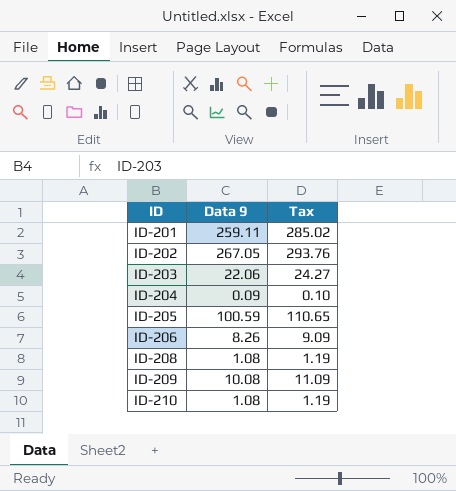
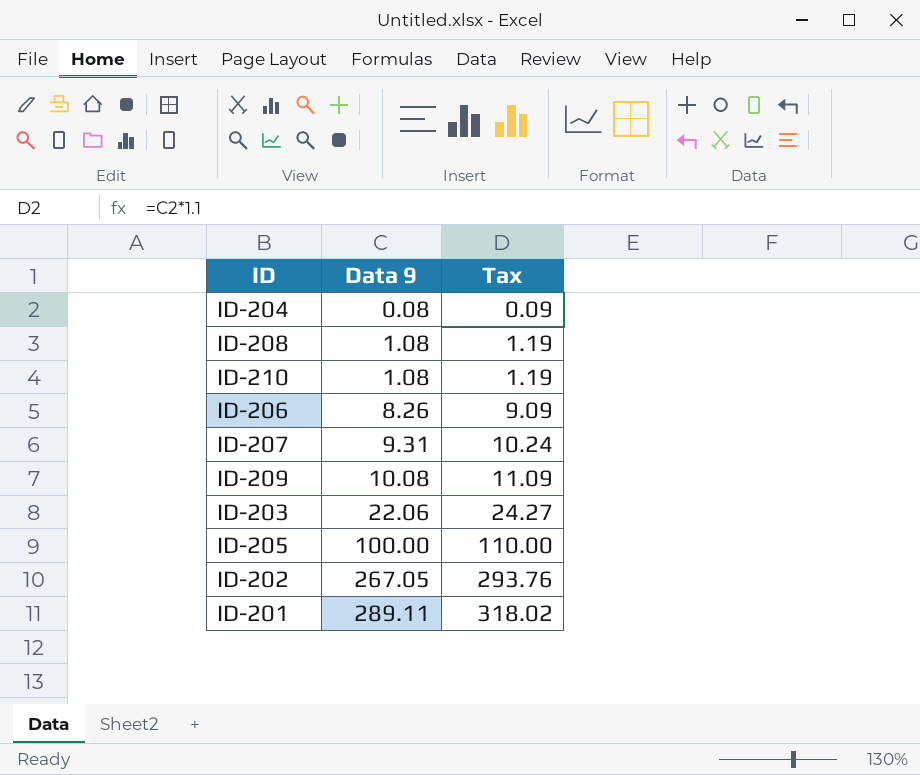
row order: ID ascending -> Data 9 ascending
ID-204 | Data 9: 0.09 -> 0.08
ID-204 | Tax: 0.10 -> 0.09
row ID-207: none -> 9.31 | 10.24
ID-205 | Data 9: 100.59 -> 100.00
ID-205 | Tax: 110.65 -> 110.00
ID-201 | Data 9: 259.11 -> 289.11
ID-201 | Tax: 285.02 -> 318.02

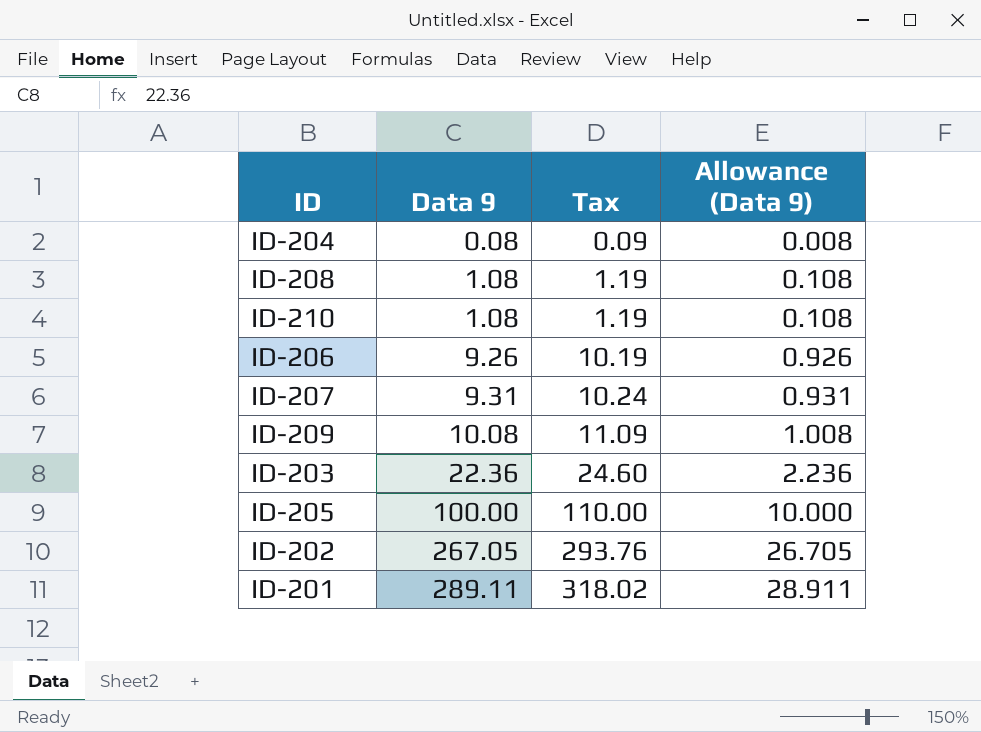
column Allowance (Data 9) | formula: none -> [Data 9] * 0.1
ID-206 | Data 9: 8.26 -> 9.26
ID-206 | Tax: 9.09 -> 10.19
ID-203 | Data 9: 22.06 -> 22.36
ID-203 | Tax: 24.27 -> 24.60

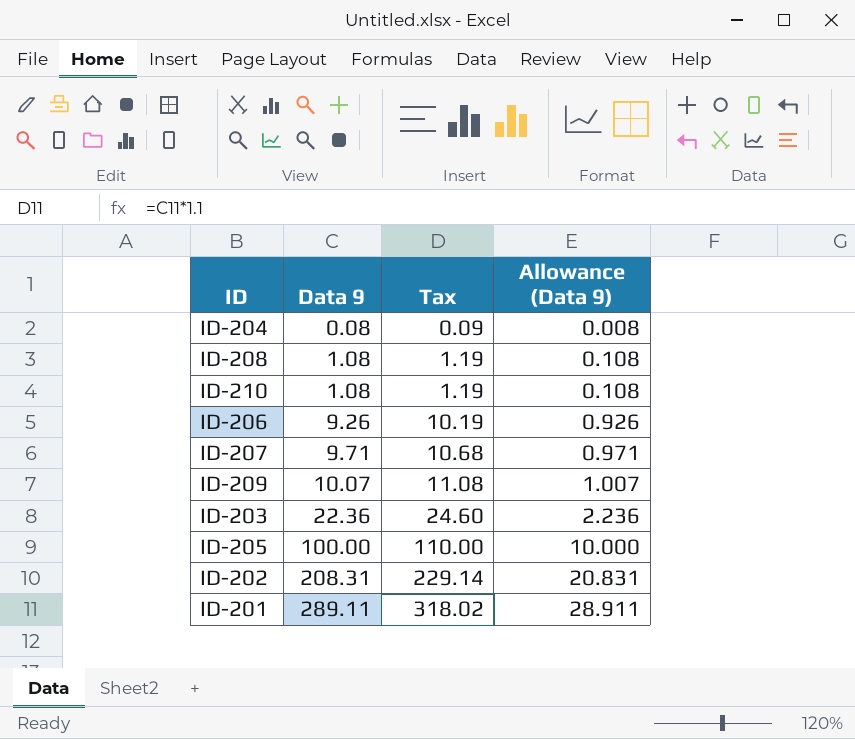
ID-207 | Data 9: 9.31 -> 9.71
ID-207 | Tax: 10.24 -> 10.68
ID-207 | Allowance (Data 9): 0.931 -> 0.971
ID-209 | Data 9: 10.08 -> 10.07
ID-209 | Tax: 11.09 -> 11.08
ID-209 | Allowance (Data 9): 1.008 -> 1.007
ID-202 | Data 9: 267.05 -> 208.31
ID-202 | Tax: 293.76 -> 229.14
ID-202 | Allowance (Data 9): 26.705 -> 20.831

